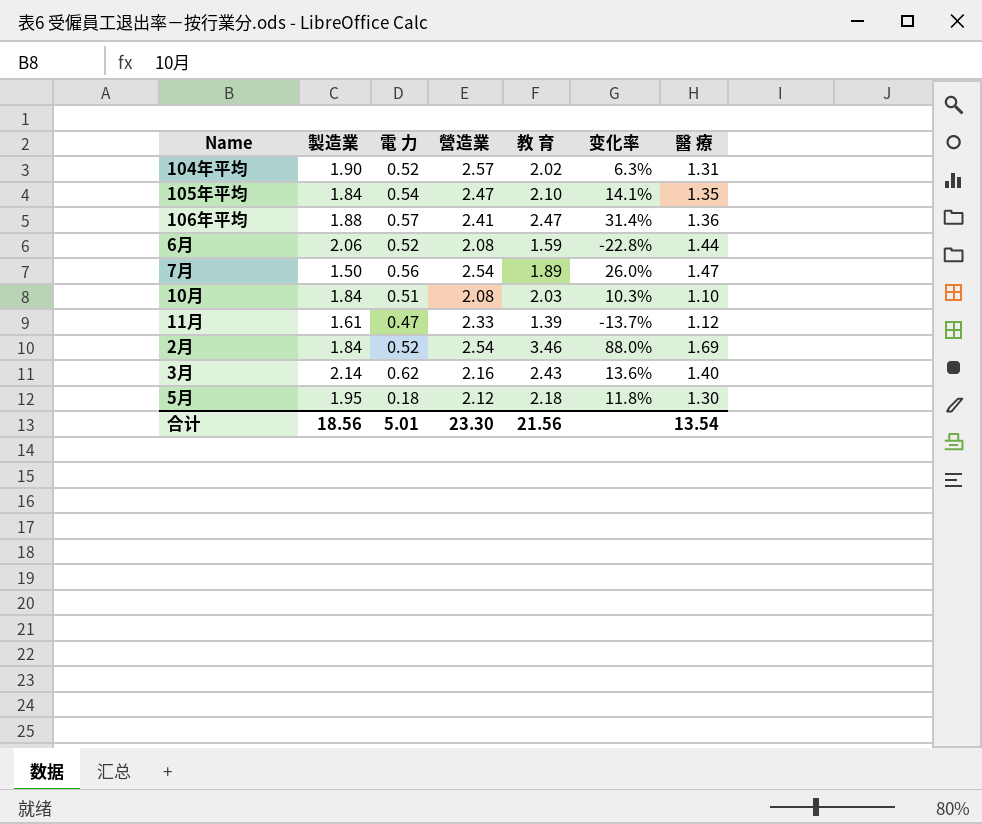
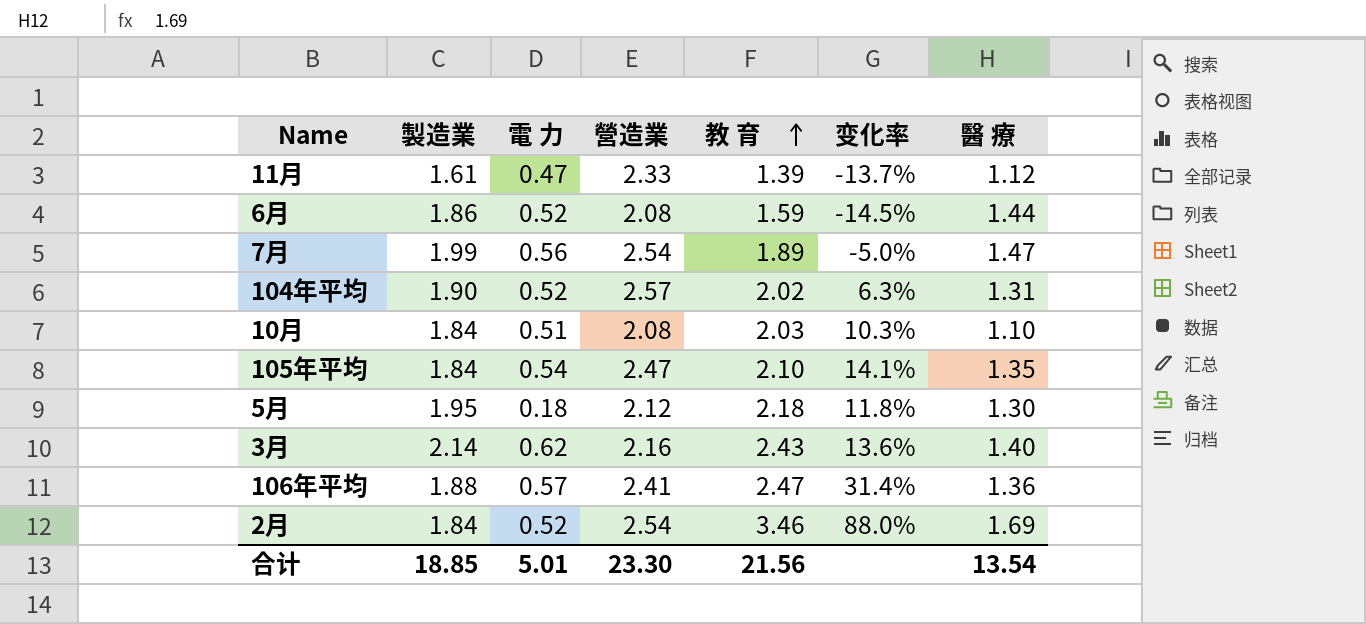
row order: none -> 教 育 ascending
6月 | 製造業: 2.06 -> 1.86
6月 | 变化率: -22.8% -> -14.5%
7月 | 製造業: 1.50 -> 1.99
7月 | 变化率: 26.0% -> -5.0%
合计 | 製造業: 18.56 -> 18.85

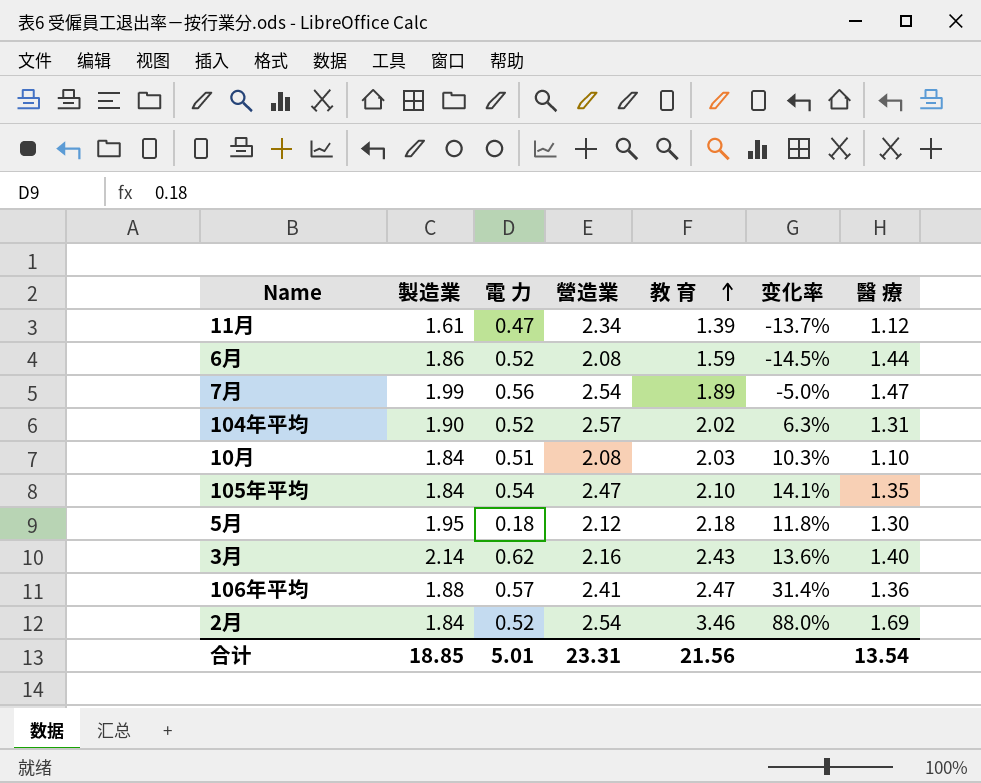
11月 | 營造業: 2.33 -> 2.34
合计 | 營造業: 23.30 -> 23.31

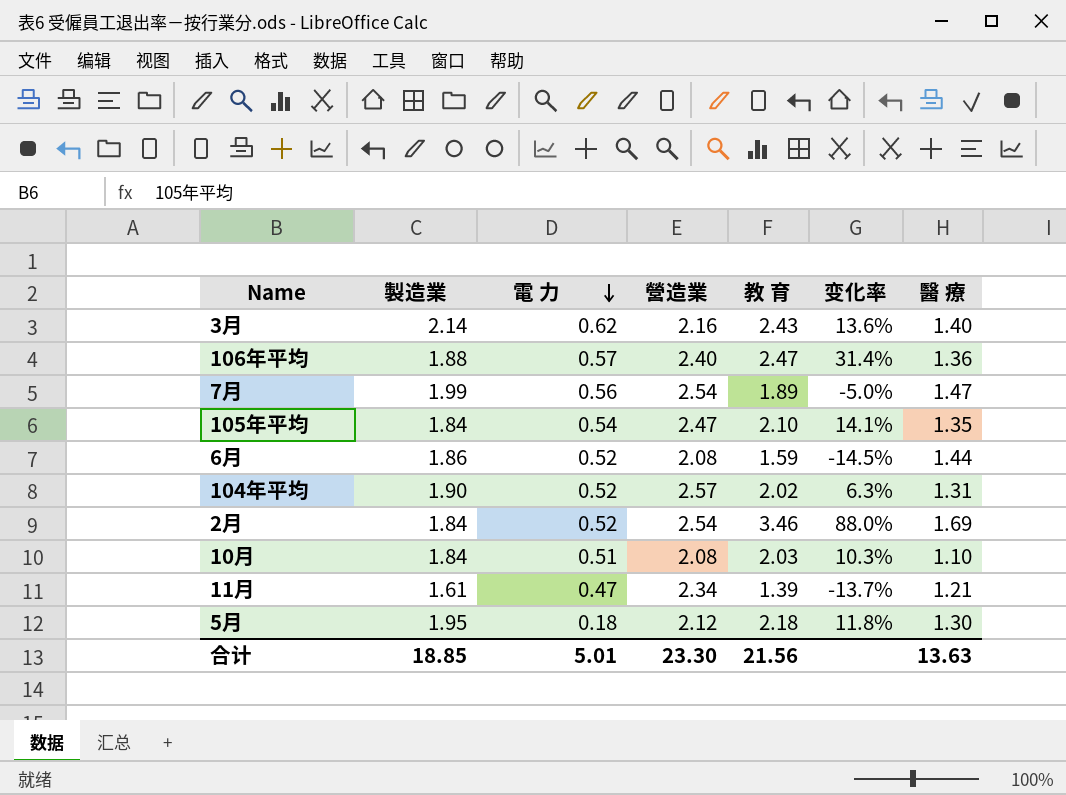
row order: 教 育 ascending -> 電 力 descending
106年平均 | 營造業: 2.41 -> 2.40
11月 | 醫 療: 1.12 -> 1.21
合计 | 營造業: 23.31 -> 23.30
合计 | 醫 療: 13.54 -> 13.63

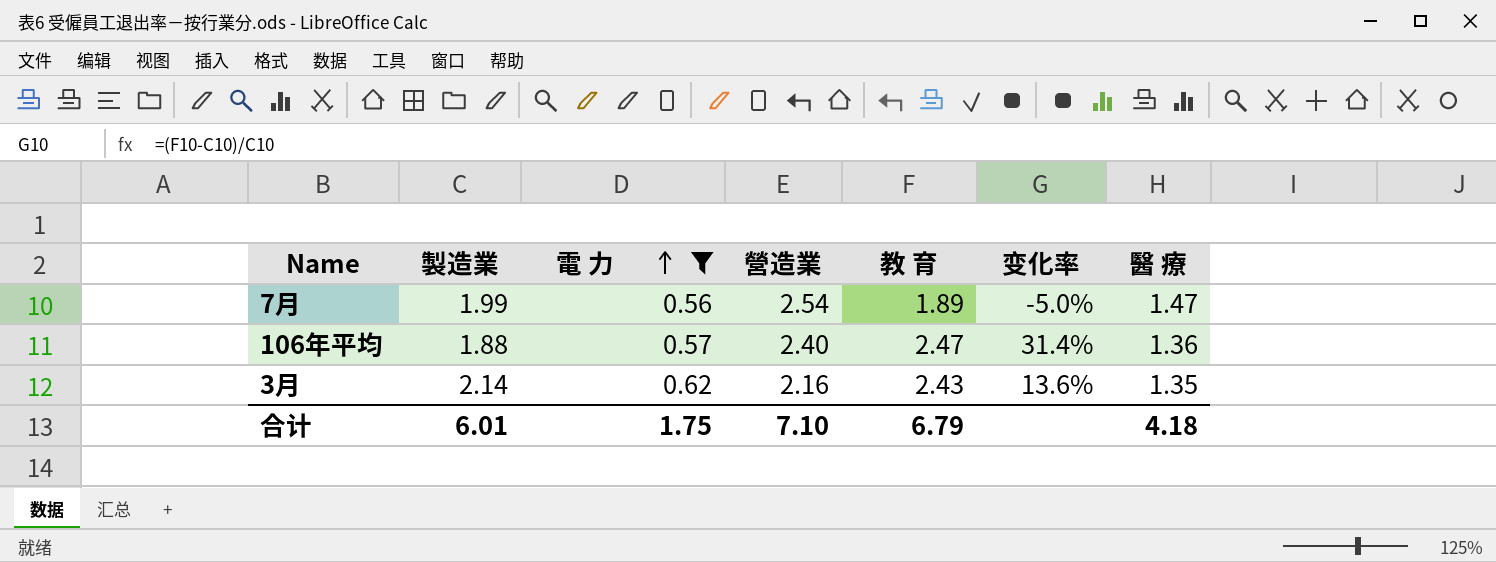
filter: none -> 電 力 >= 0.56
row order: 電 力 descending -> 電 力 ascending
3月 | 醫 療: 1.40 -> 1.35
合计 | 製造業: 18.85 -> 6.01
合计 | 電 力: 5.01 -> 1.75
合计 | 營造業: 23.30 -> 7.10
合计 | 教 育: 21.56 -> 6.79
合计 | 醫 療: 13.63 -> 4.18

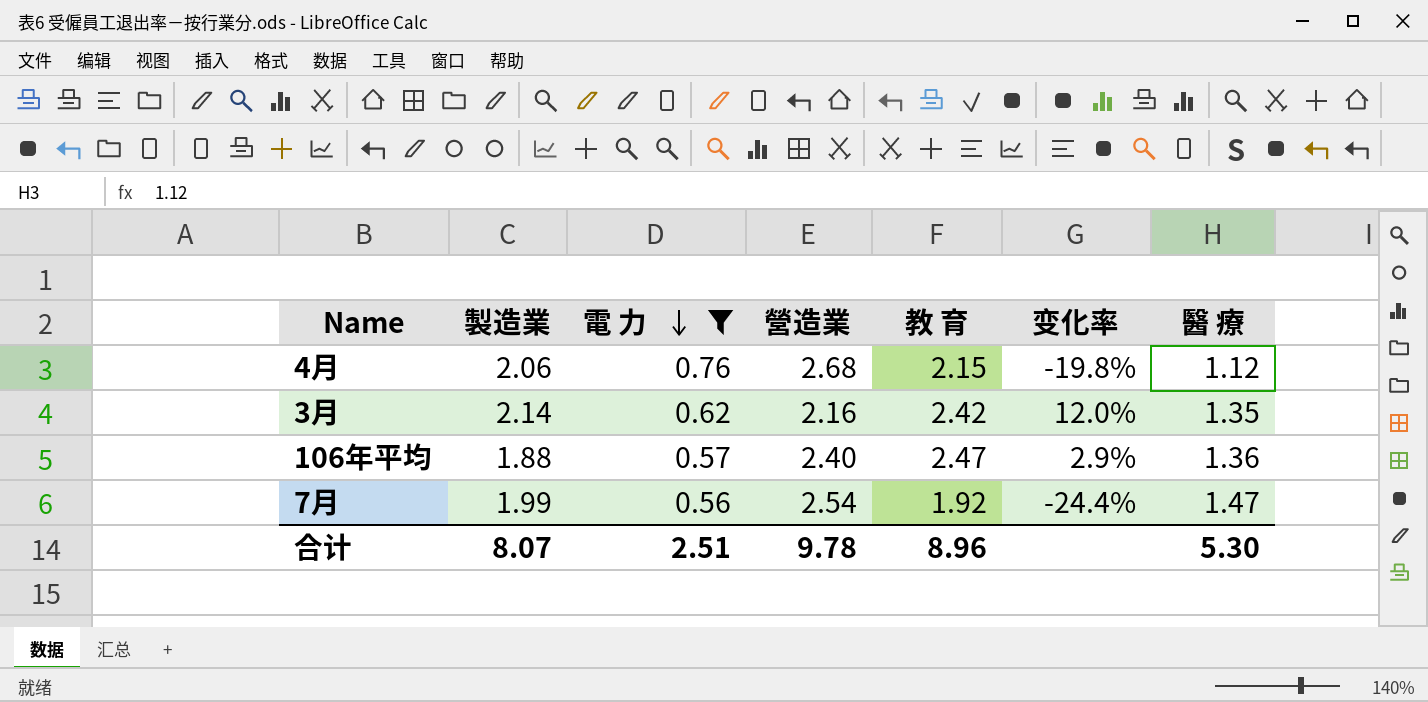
row order: 電 力 ascending -> 電 力 descending
column 变化率 | formula: ([教 育] - [製造業]) / [製造業] -> ([教 育] - [營造業]) / [營造業]
row 4月: none -> 2.06 | 0.76 | 2.68 | 2.15 | -19.8% | 1.12
3月 | 教 育: 2.43 -> 2.42
7月 | 教 育: 1.89 -> 1.92
合计 | 製造業: 6.01 -> 8.07
合计 | 電 力: 1.75 -> 2.51
合计 | 營造業: 7.10 -> 9.78
合计 | 教 育: 6.79 -> 8.96
合计 | 醫 療: 4.18 -> 5.30

